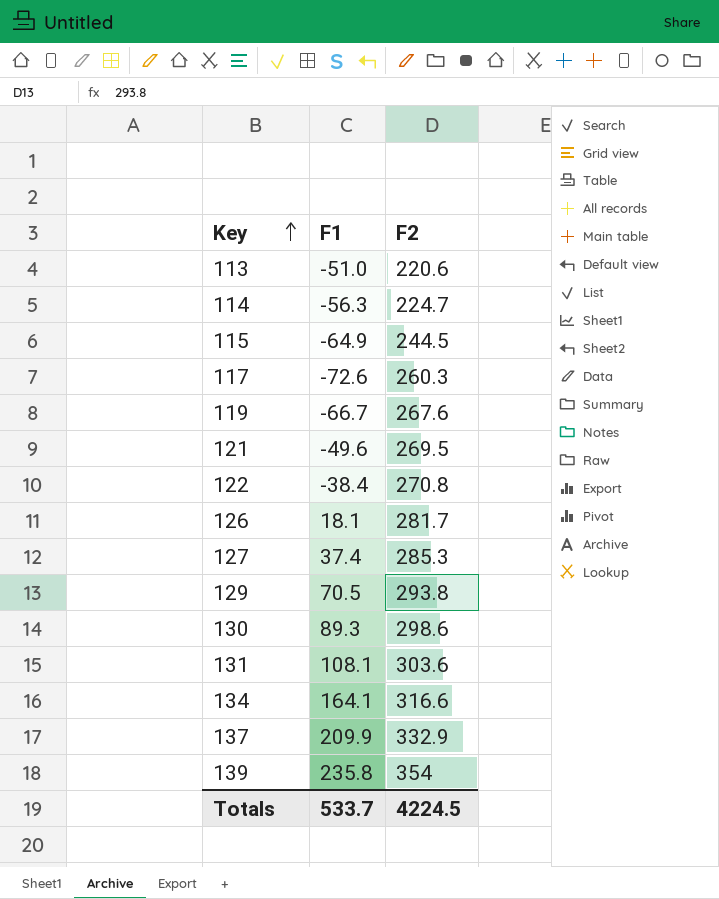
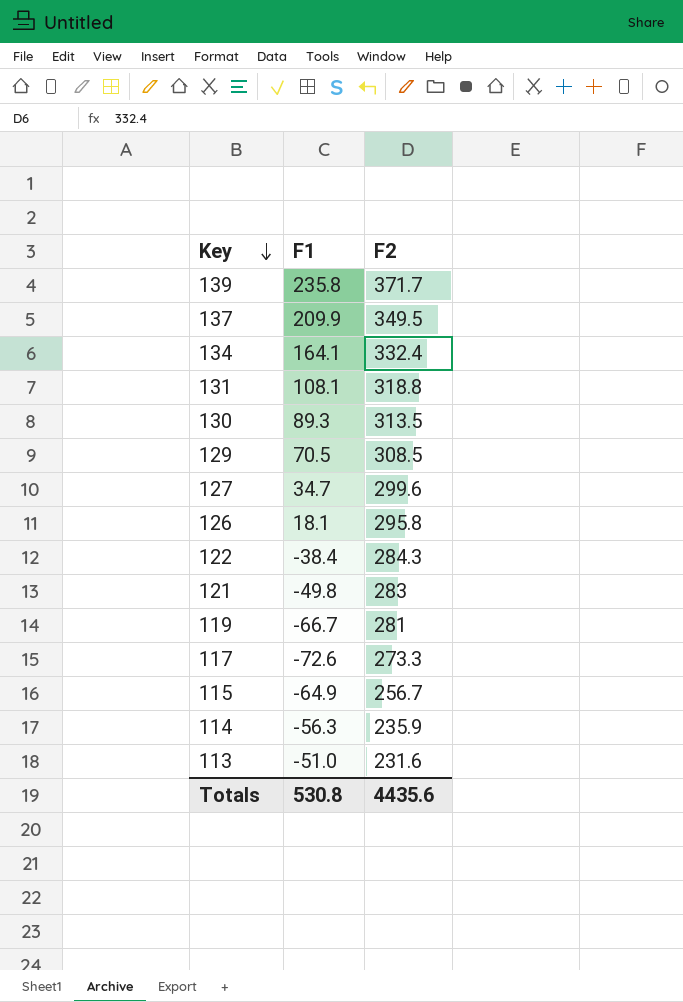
row order: Key ascending -> Key descending
139 | F2: 354 -> 371.7
137 | F2: 332.9 -> 349.5
134 | F2: 316.6 -> 332.4
131 | F2: 303.6 -> 318.8
130 | F2: 298.6 -> 313.5
129 | F2: 293.8 -> 308.5
127 | F1: 37.4 -> 34.7
127 | F2: 285.3 -> 299.6
126 | F2: 281.7 -> 295.8
122 | F2: 270.8 -> 284.3
121 | F1: -49.6 -> -49.8
121 | F2: 269.5 -> 283
119 | F2: 267.6 -> 281
117 | F2: 260.3 -> 273.3
115 | F2: 244.5 -> 256.7
114 | F2: 224.7 -> 235.9
113 | F2: 220.6 -> 231.6
Totals | F1: 533.7 -> 530.8
Totals | F2: 4224.5 -> 4435.6

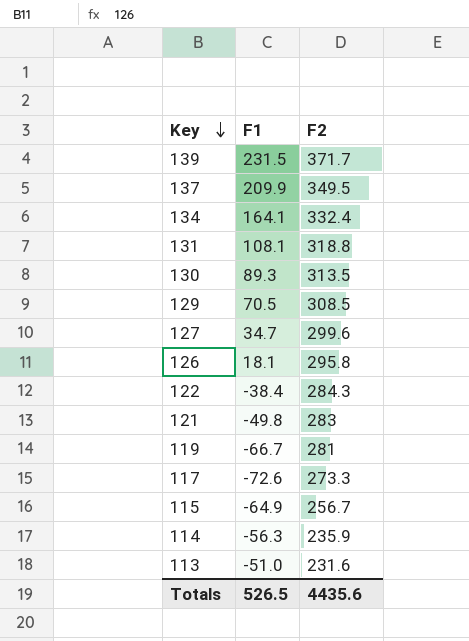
139 | F1: 235.8 -> 231.5
Totals | F1: 530.8 -> 526.5

